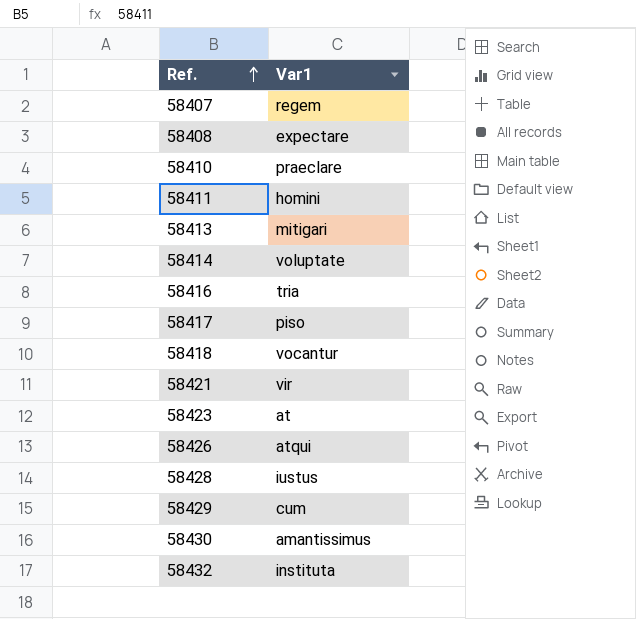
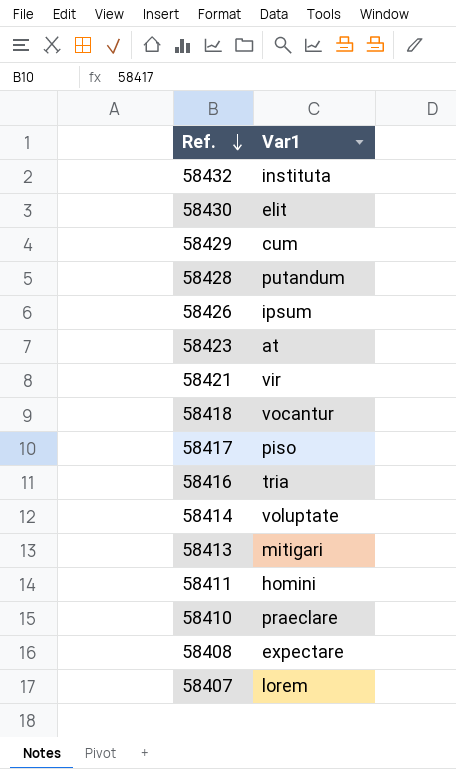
row order: Ref. ascending -> Ref. descending
58430 | Var1: amantissimus -> elit
58428 | Var1: iustus -> putandum
58426 | Var1: atqui -> ipsum
58407 | Var1: regem -> lorem

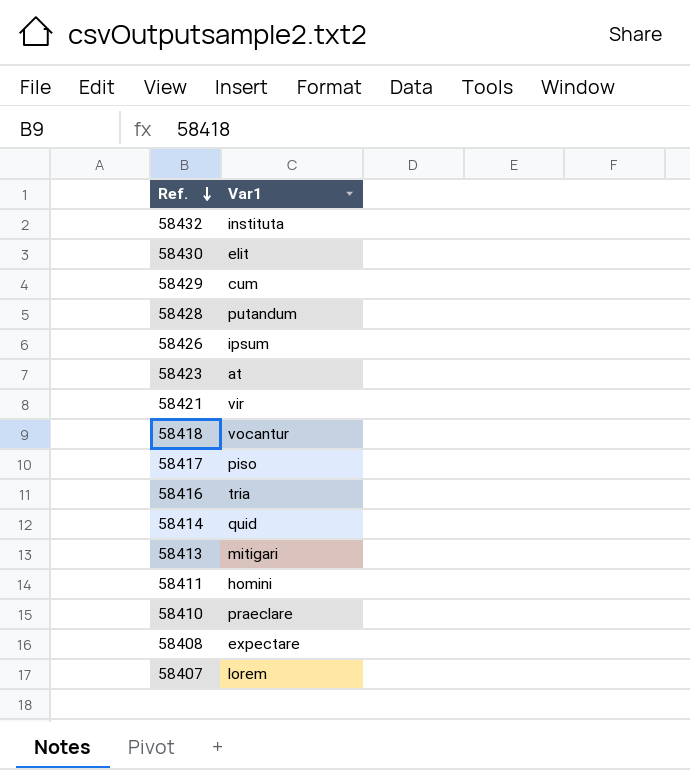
58414 | Var1: voluptate -> quid

